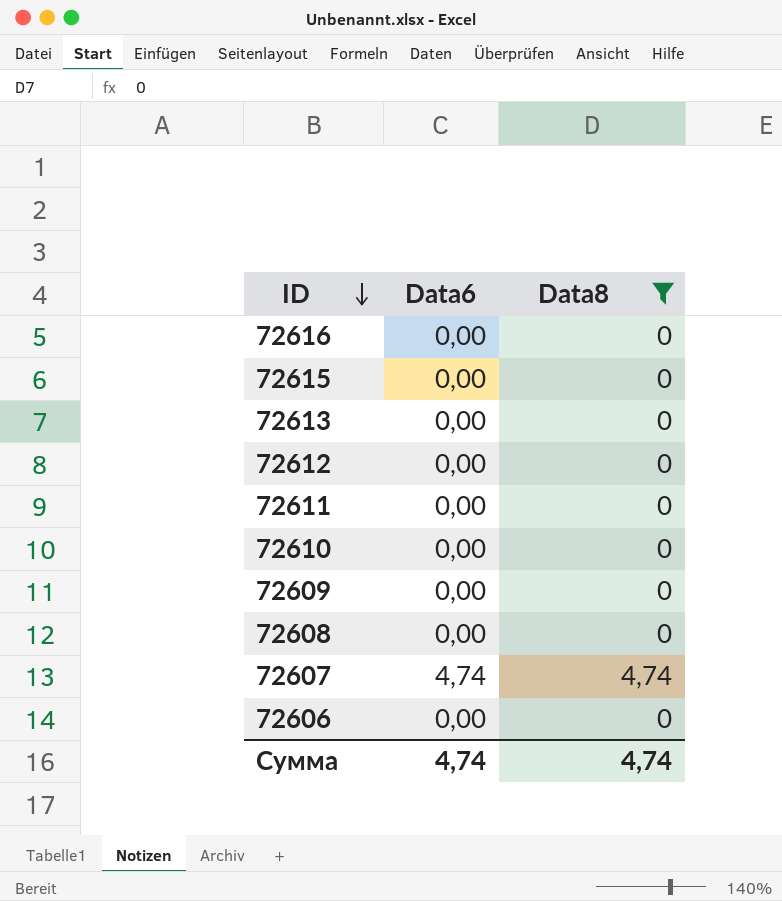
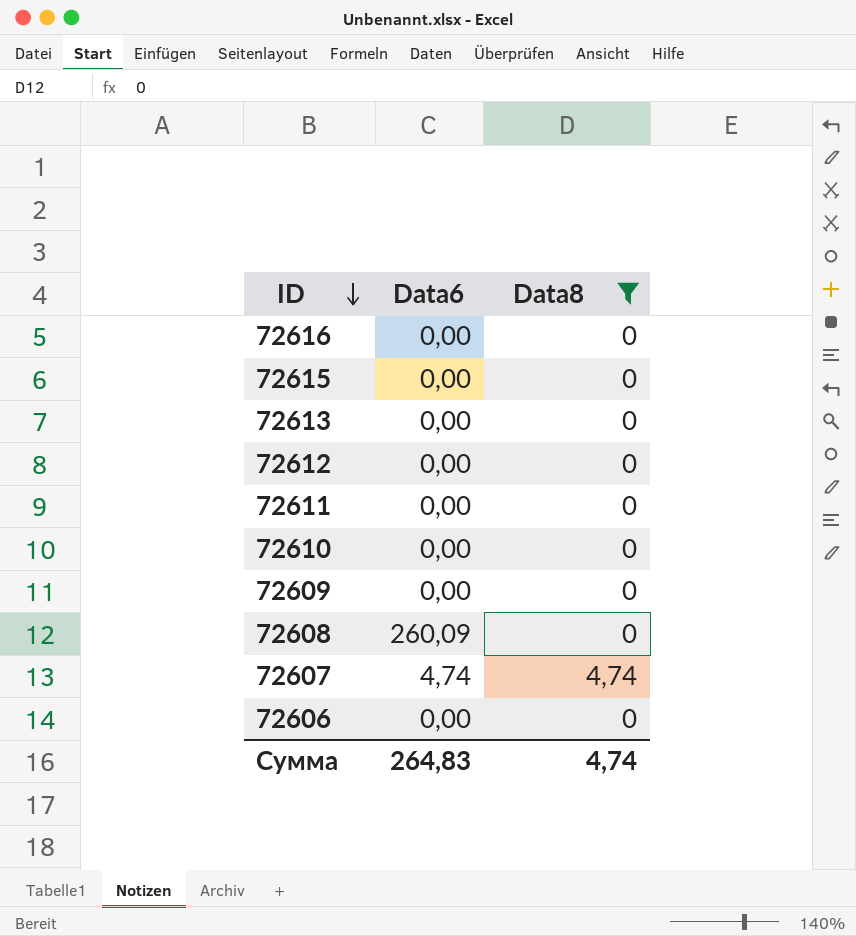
72608 | Data6: 0,00 -> 260,09
Сумма | Data6: 4,74 -> 264,83

